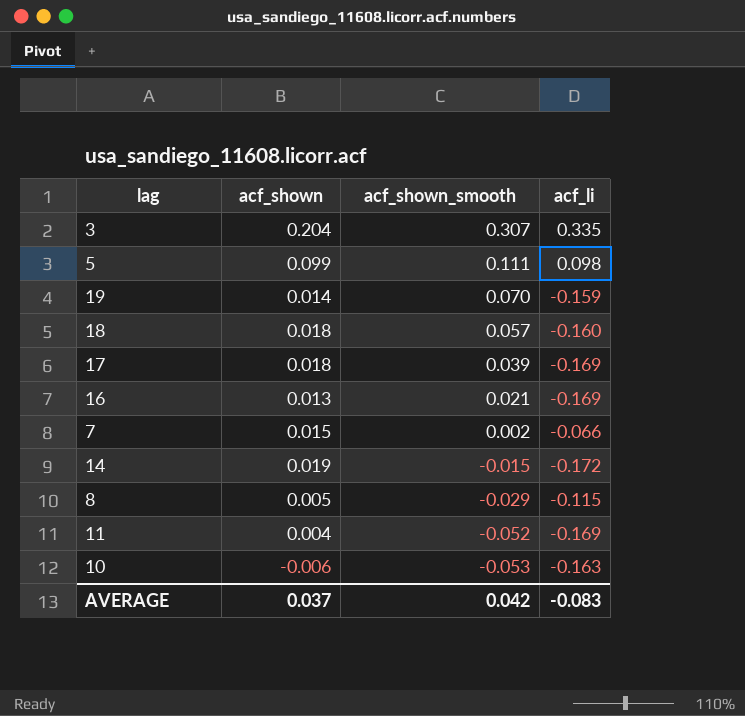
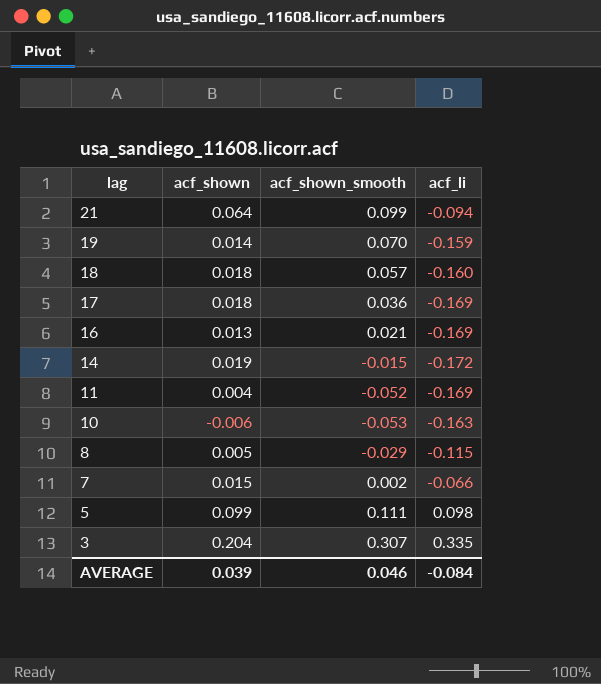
row order: acf_shown_smooth descending -> lag descending
row 21: none -> 0.064 | 0.099 | -0.094
17 | acf_shown_smooth: 0.039 -> 0.036
AVERAGE | acf_shown: 0.037 -> 0.039
AVERAGE | acf_shown_smooth: 0.042 -> 0.046
AVERAGE | acf_li: -0.083 -> -0.084

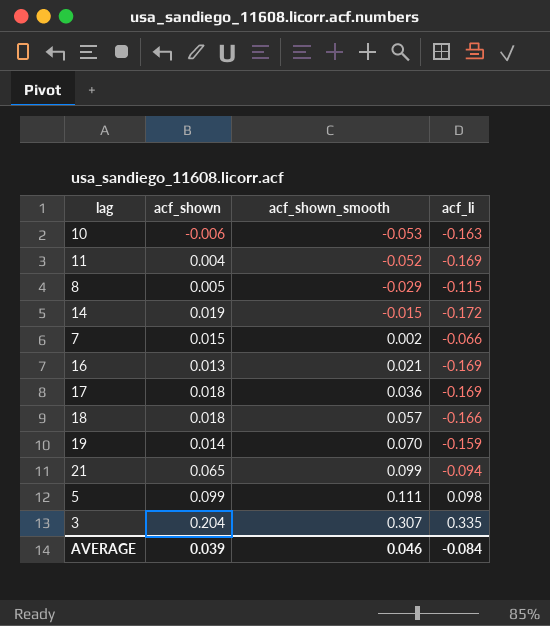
row order: lag descending -> acf_shown_smooth ascending
18 | acf_li: -0.160 -> -0.166
21 | acf_shown: 0.064 -> 0.065

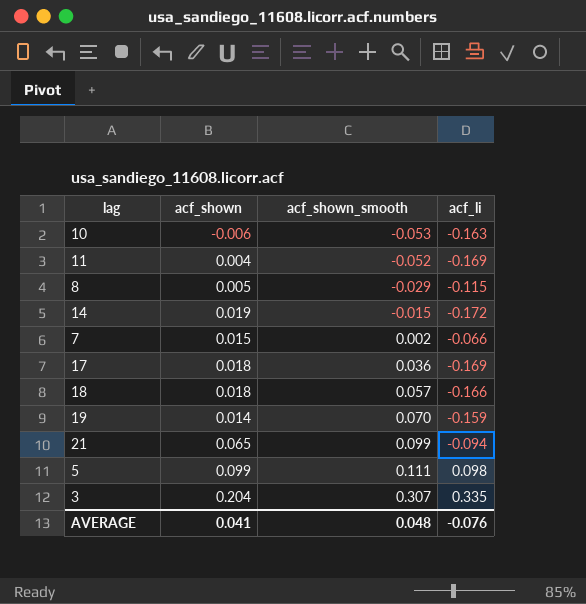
row 16: 0.013 | 0.021 | -0.169 -> none
AVERAGE | acf_shown: 0.039 -> 0.041
AVERAGE | acf_shown_smooth: 0.046 -> 0.048
AVERAGE | acf_li: -0.084 -> -0.076

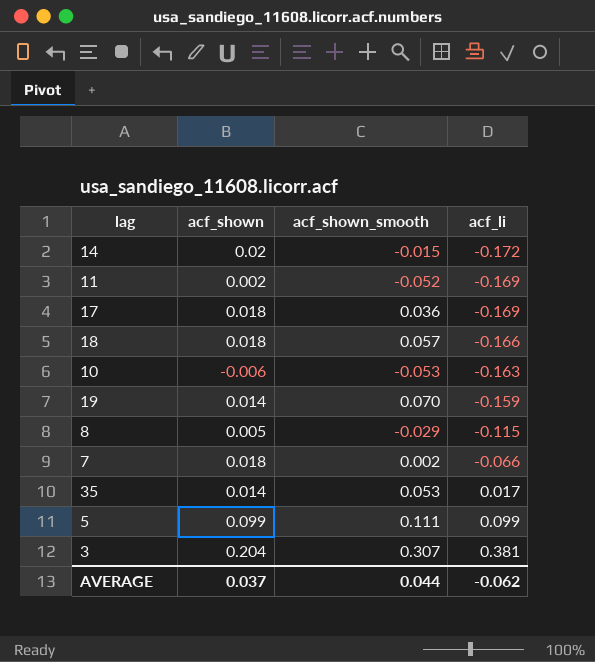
row order: acf_shown_smooth ascending -> acf_li ascending
row 21: 0.065 | 0.099 | -0.094 -> none
14 | acf_shown: 0.019 -> 0.02
11 | acf_shown: 0.004 -> 0.002
7 | acf_shown: 0.015 -> 0.018
row 35: none -> 0.014 | 0.053 | 0.017
5 | acf_li: 0.098 -> 0.099
3 | acf_li: 0.335 -> 0.381
AVERAGE | acf_shown: 0.041 -> 0.037
AVERAGE | acf_shown_smooth: 0.048 -> 0.044
AVERAGE | acf_li: -0.076 -> -0.062

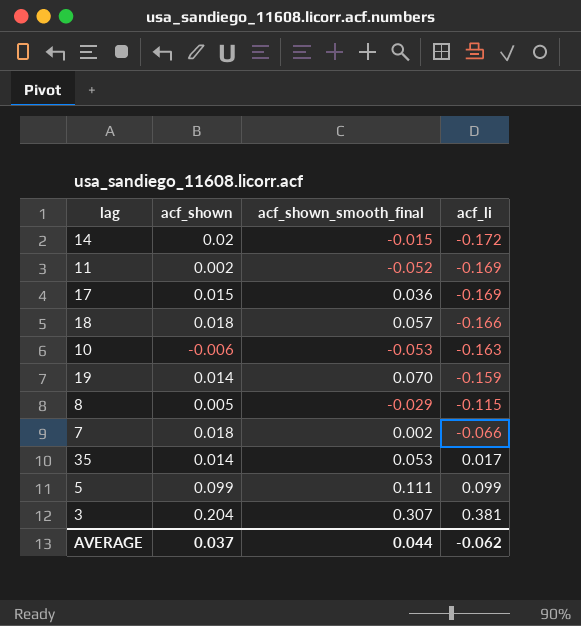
column name: acf_shown_smooth -> acf_shown_smooth_final
17 | acf_shown: 0.018 -> 0.015

